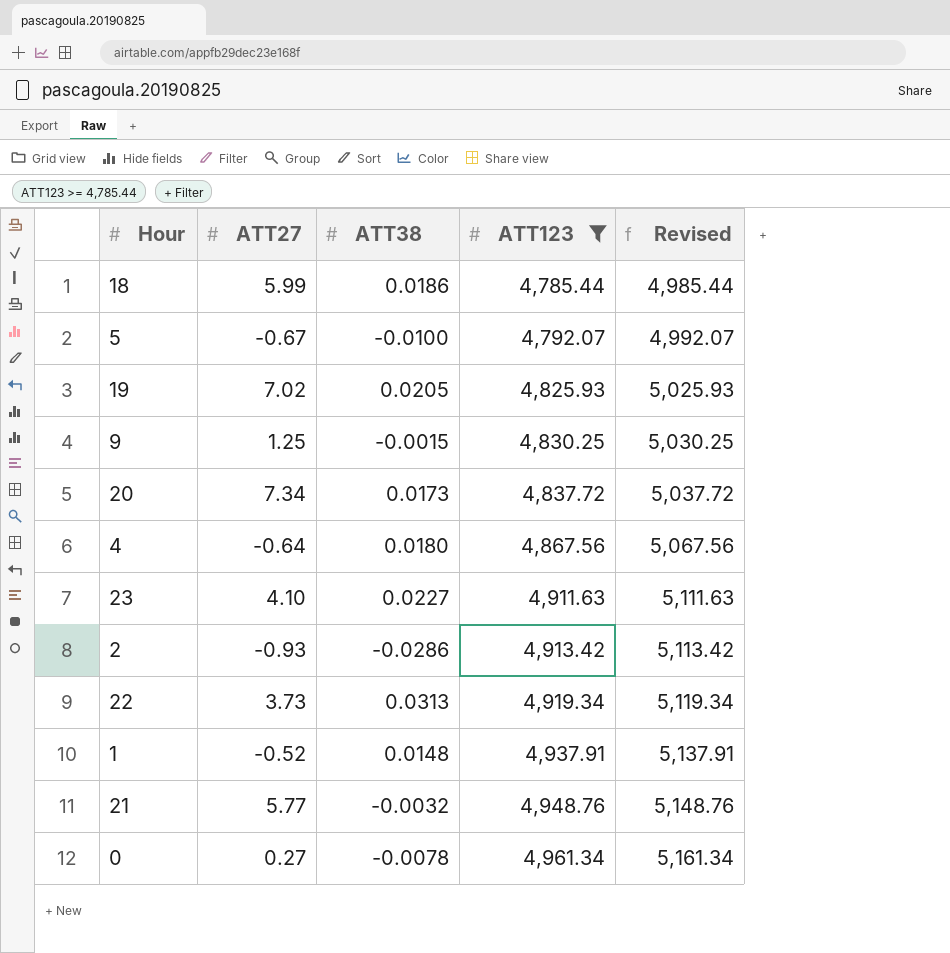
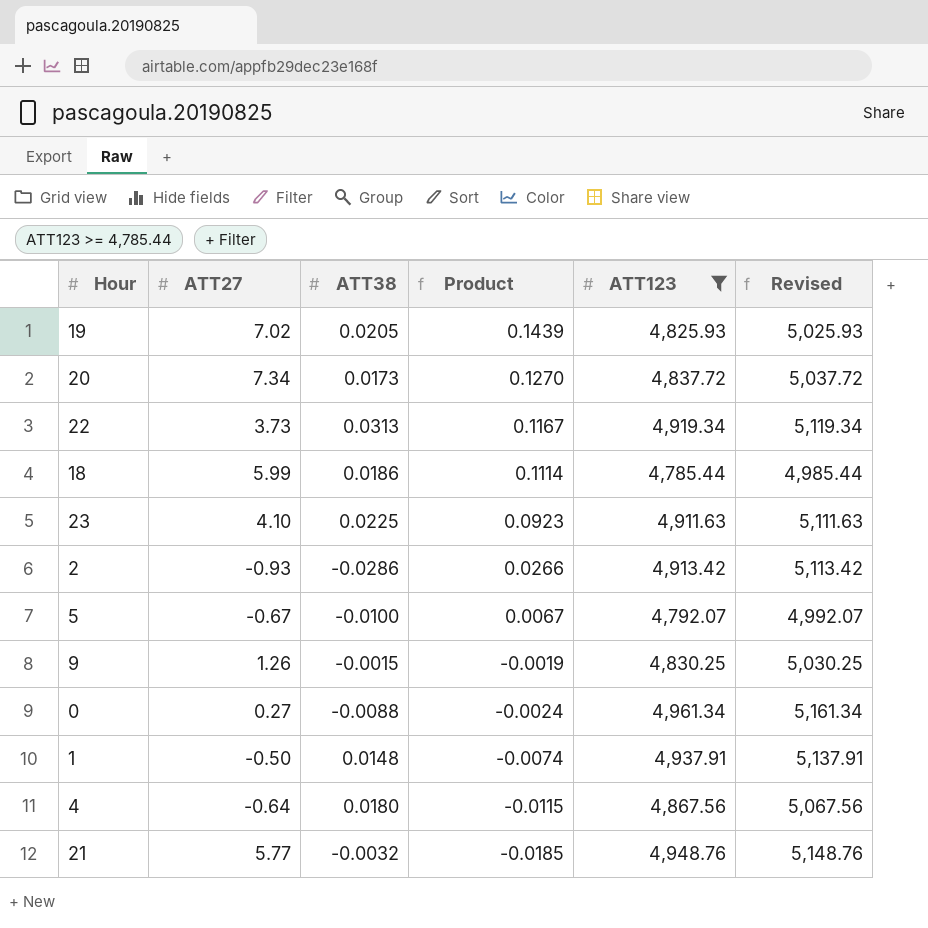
row order: ATT123 ascending -> Product descending
column Product | formula: none -> [ATT27] * [ATT38]
23 | ATT38: 0.0227 -> 0.0225
9 | ATT27: 1.25 -> 1.26
0 | ATT38: -0.0078 -> -0.0088
1 | ATT27: -0.52 -> -0.50

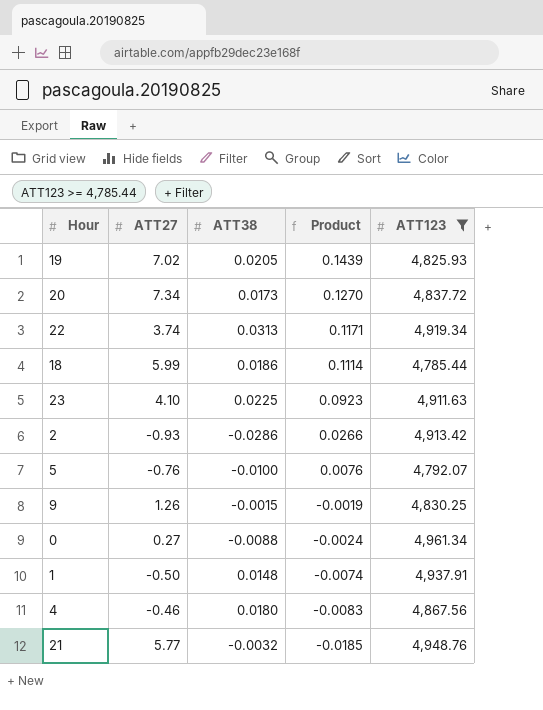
column Revised | formula: [ATT123] + 200 -> none
22 | ATT27: 3.73 -> 3.74
22 | Product: 0.1167 -> 0.1171
5 | ATT27: -0.67 -> -0.76
5 | Product: 0.0067 -> 0.0076
4 | ATT27: -0.64 -> -0.46
4 | Product: -0.0115 -> -0.0083

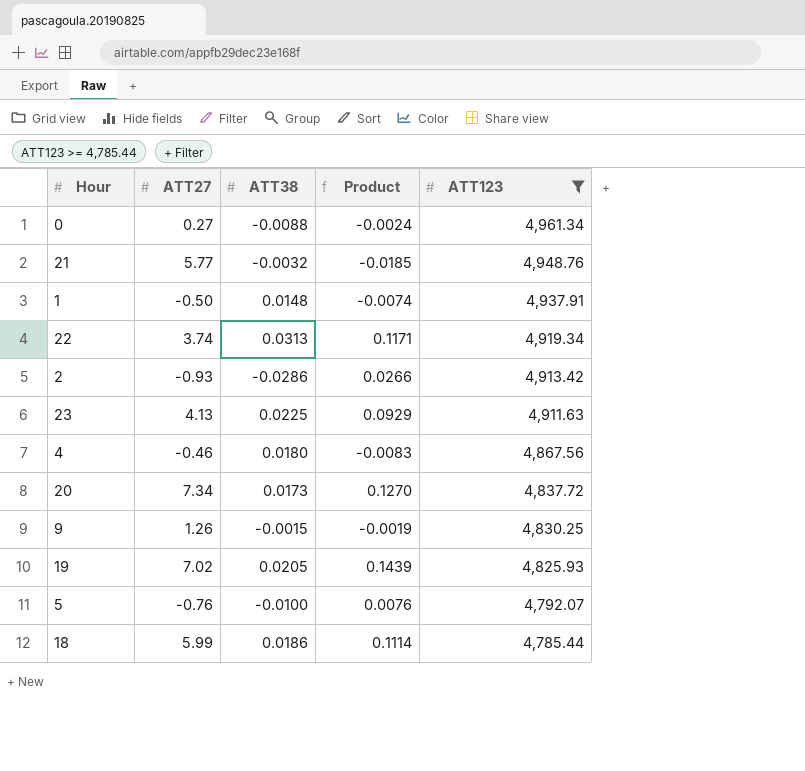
row order: Product descending -> ATT123 descending
23 | ATT27: 4.10 -> 4.13
23 | Product: 0.0923 -> 0.0929

